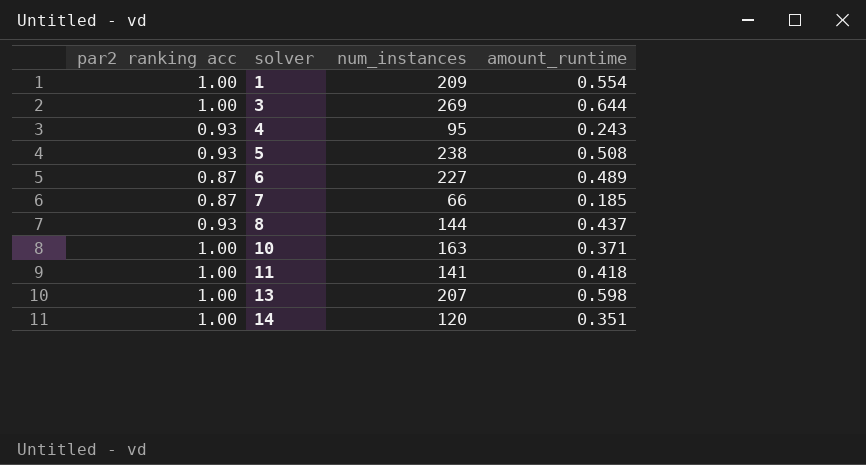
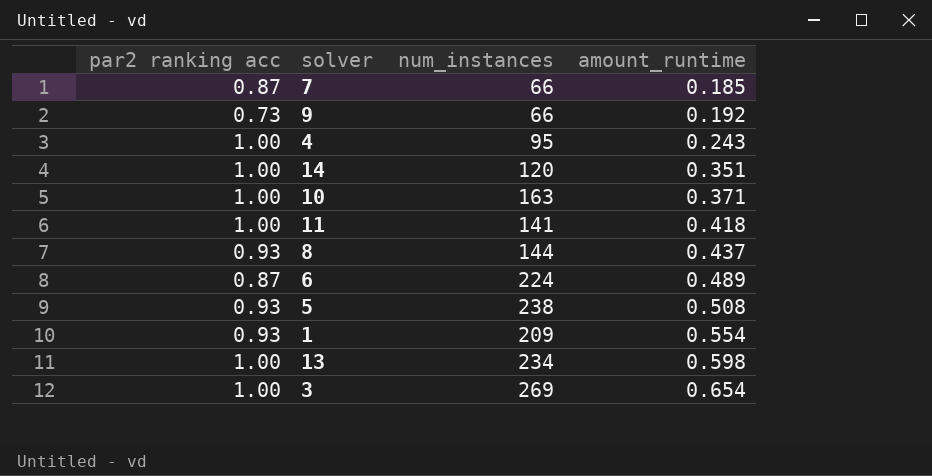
row order: solver ascending -> amount_runtime ascending
row 9: none -> 0.73 | 66 | 0.192
4 | par2 ranking acc: 0.93 -> 1.00
6 | num_instances: 227 -> 224
1 | par2 ranking acc: 1.00 -> 0.93
13 | num_instances: 207 -> 234
3 | amount_runtime: 0.644 -> 0.654

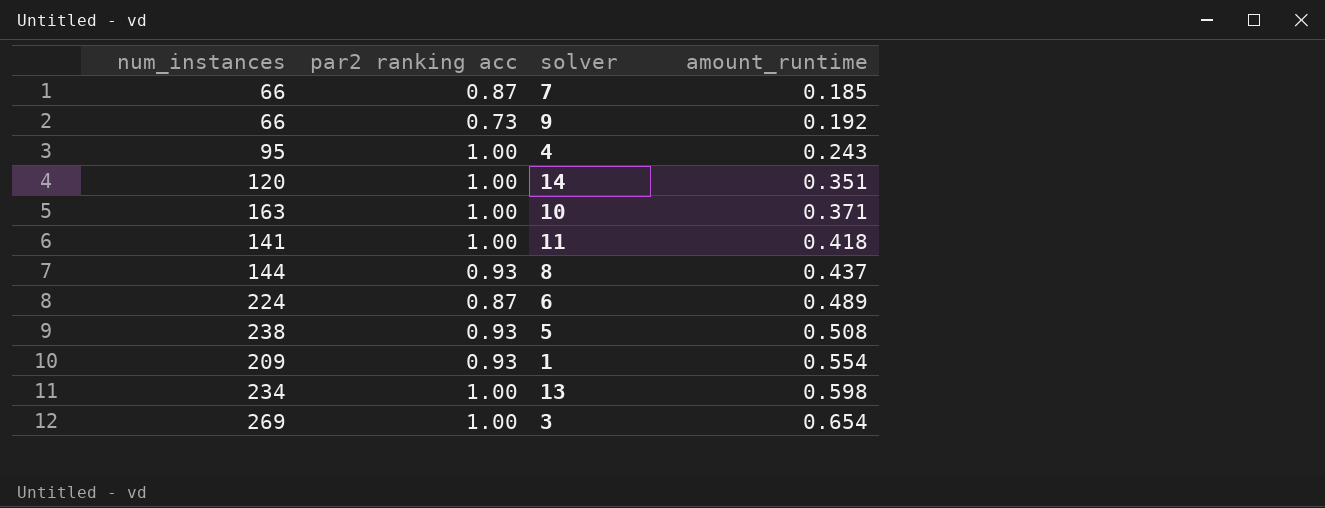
column num_instances | position: 3 -> 1

